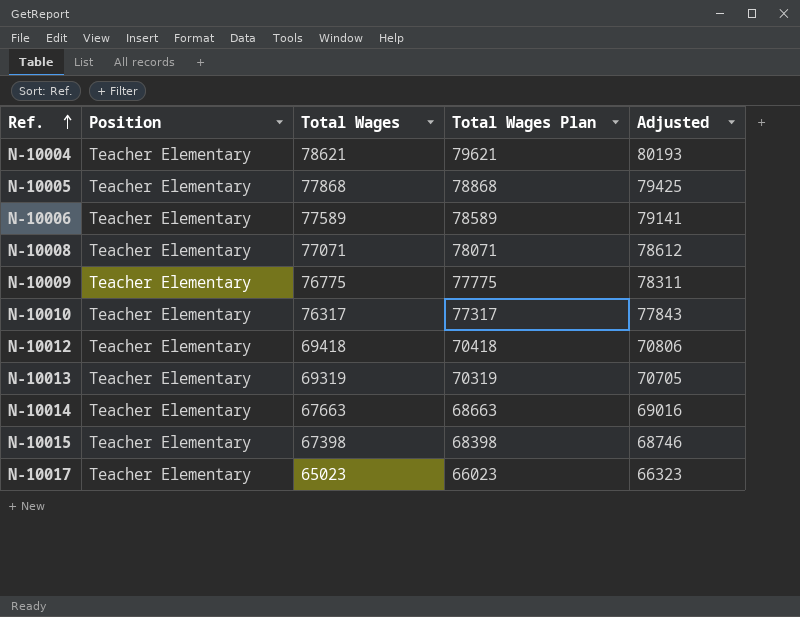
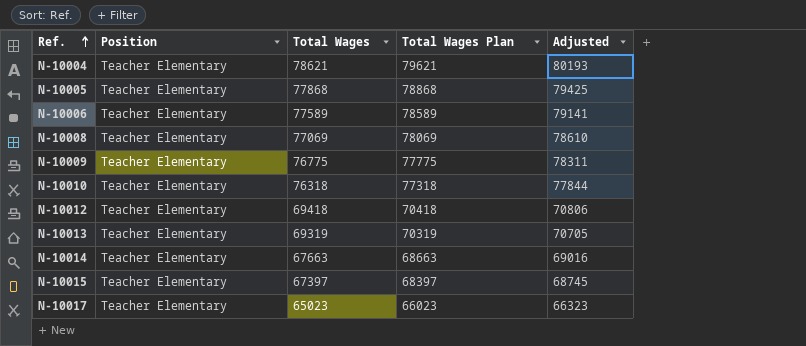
N-10008 | Total Wages: 77071 -> 77069
N-10008 | Total Wages Plan: 78071 -> 78069
N-10008 | Adjusted: 78612 -> 78610
N-10010 | Total Wages: 76317 -> 76318
N-10010 | Total Wages Plan: 77317 -> 77318
N-10010 | Adjusted: 77843 -> 77844
N-10015 | Total Wages: 67398 -> 67397
N-10015 | Total Wages Plan: 68398 -> 68397
N-10015 | Adjusted: 68746 -> 68745

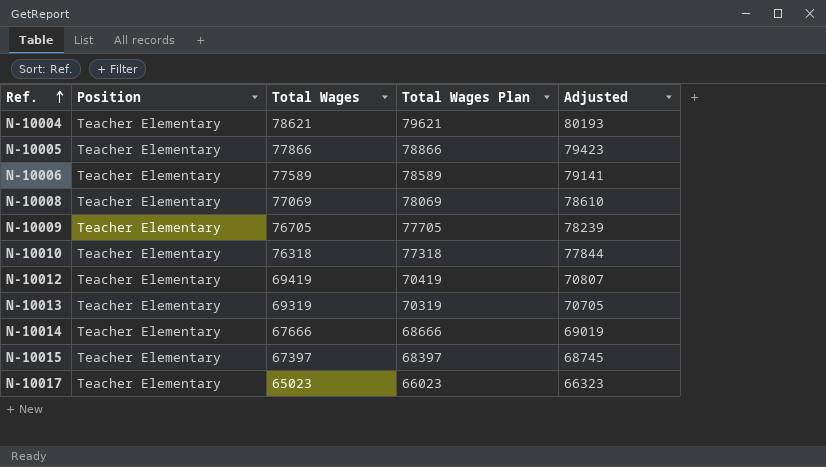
N-10005 | Total Wages: 77868 -> 77866
N-10005 | Total Wages Plan: 78868 -> 78866
N-10005 | Adjusted: 79425 -> 79423
N-10009 | Total Wages: 76775 -> 76705
N-10009 | Total Wages Plan: 77775 -> 77705
N-10009 | Adjusted: 78311 -> 78239
N-10012 | Total Wages: 69418 -> 69419
N-10012 | Total Wages Plan: 70418 -> 70419
N-10012 | Adjusted: 70806 -> 70807
N-10014 | Total Wages: 67663 -> 67666
N-10014 | Total Wages Plan: 68663 -> 68666
N-10014 | Adjusted: 69016 -> 69019

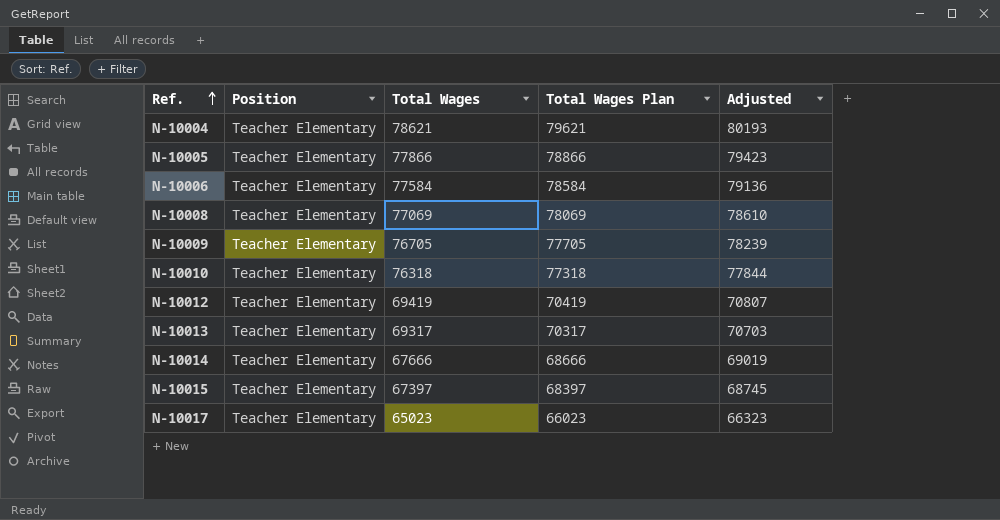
N-10006 | Total Wages: 77589 -> 77584
N-10006 | Total Wages Plan: 78589 -> 78584
N-10006 | Adjusted: 79141 -> 79136
N-10013 | Total Wages: 69319 -> 69317
N-10013 | Total Wages Plan: 70319 -> 70317
N-10013 | Adjusted: 70705 -> 70703

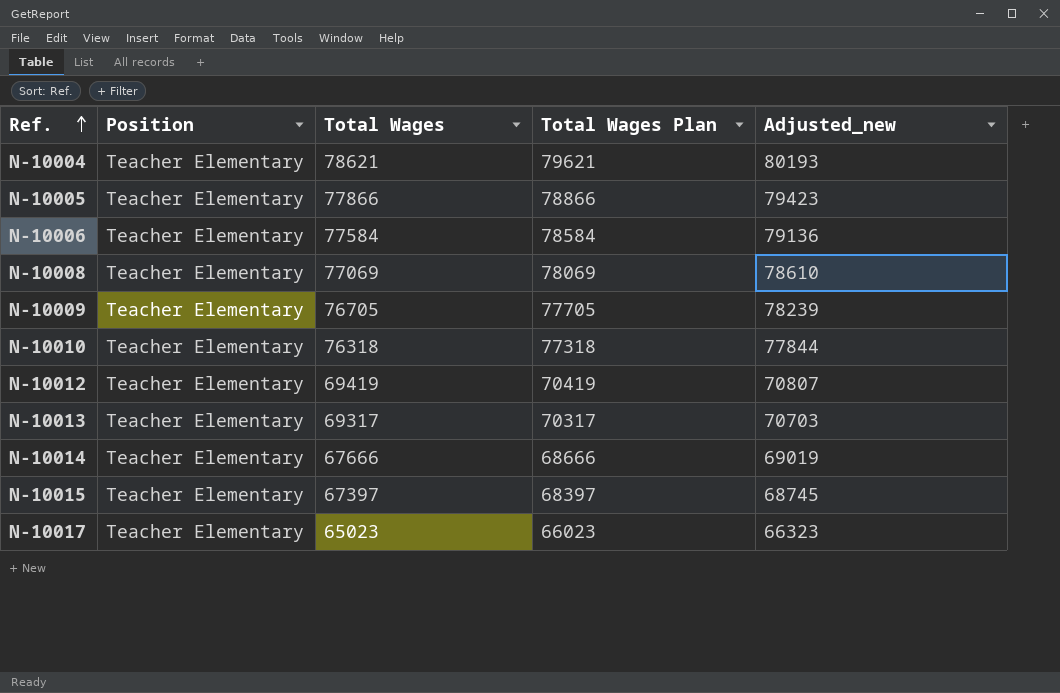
column name: Adjusted -> Adjusted_new

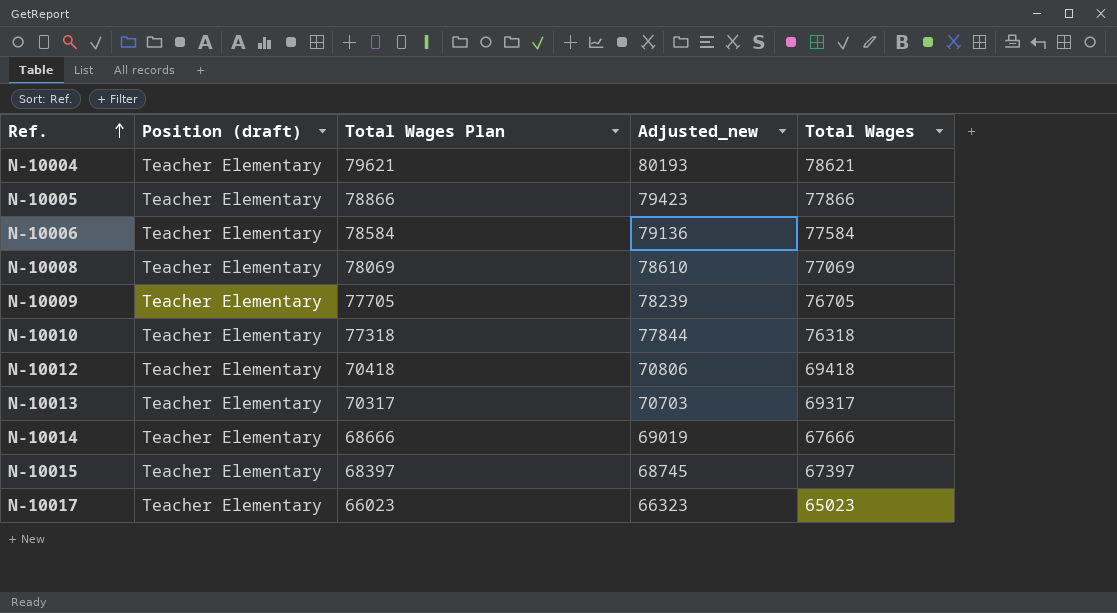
column name: Position -> Position (draft)
column Total Wages | position: 3 -> 5
N-10012 | Total Wages Plan: 70419 -> 70418
N-10012 | Adjusted_new: 70807 -> 70806
N-10012 | Total Wages: 69419 -> 69418

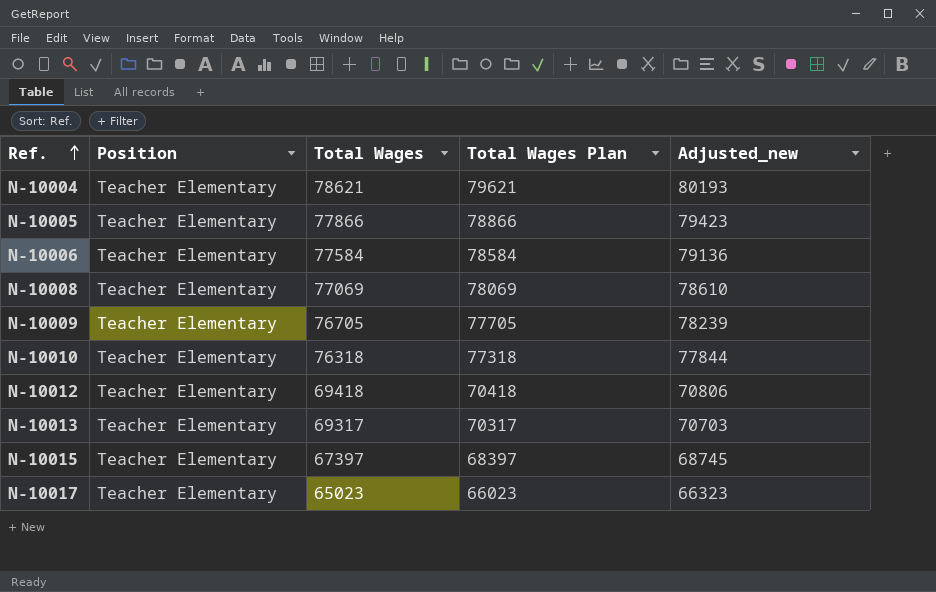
column name: Position (draft) -> Position
column Total Wages | position: 5 -> 3
row N-10014: Teacher Elementary | 68666 | 69019 | 67666 -> none

